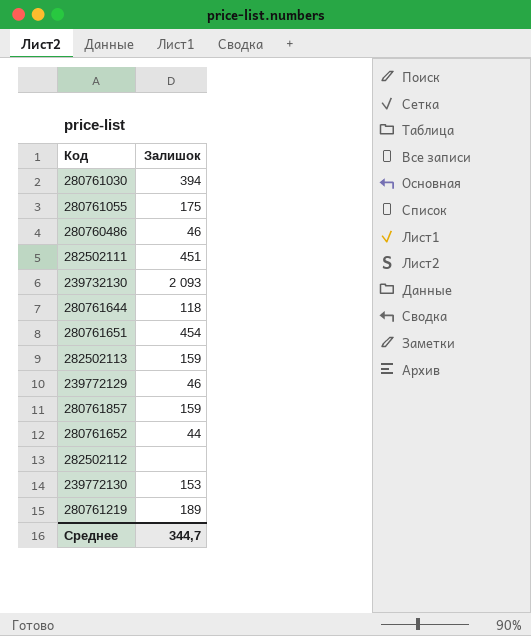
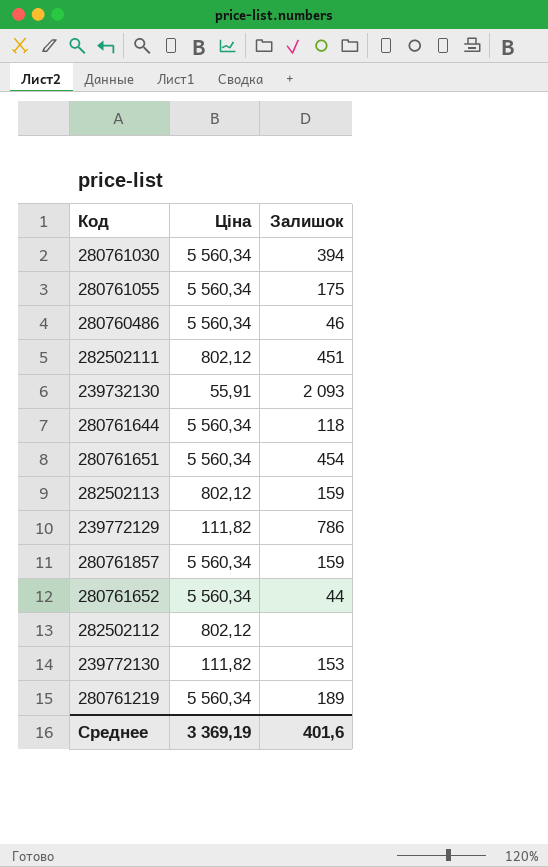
column Ціна | position: none -> 2
239772129 | Залишок: 46 -> 786
Среднее | Залишок: 344,7 -> 401,6

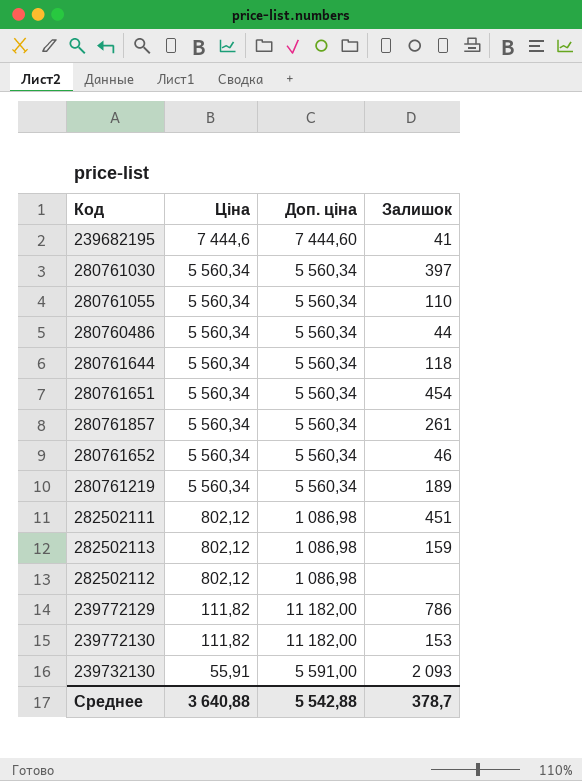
row order: none -> Ціна descending
column Доп. ціна | position: none -> 3
row 239682195: none -> 7 444,6 | 7 444,60 | 41
280761030 | Залишок: 394 -> 397
280761055 | Залишок: 175 -> 110
280760486 | Залишок: 46 -> 44
280761857 | Залишок: 159 -> 261
280761652 | Залишок: 44 -> 46
Среднее | Ціна: 3 369,19 -> 3 640,88
Среднее | Залишок: 401,6 -> 378,7

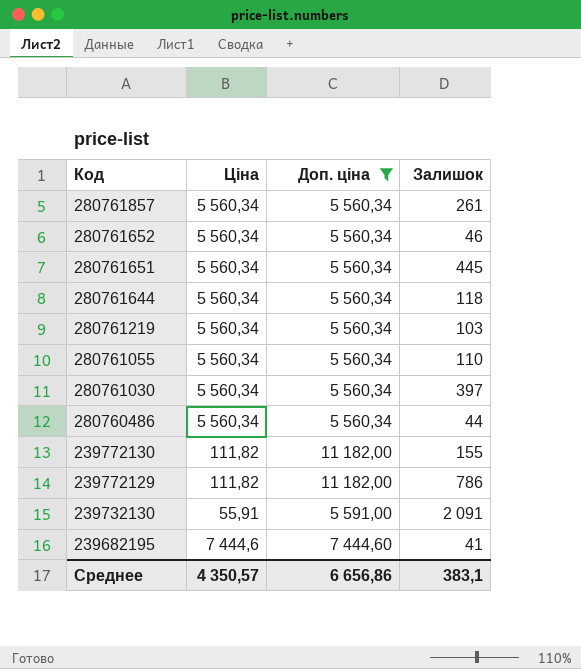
filter: none -> Доп. ціна != 1 086,98
row order: Ціна descending -> Код descending
280761651 | Залишок: 454 -> 445
280761219 | Залишок: 189 -> 103
239772130 | Залишок: 153 -> 155
239732130 | Залишок: 2 093 -> 2 091
Среднее | Ціна: 3 640,88 -> 4 350,57
Среднее | Доп. ціна: 5 542,88 -> 6 656,86
Среднее | Залишок: 378,7 -> 383,1

